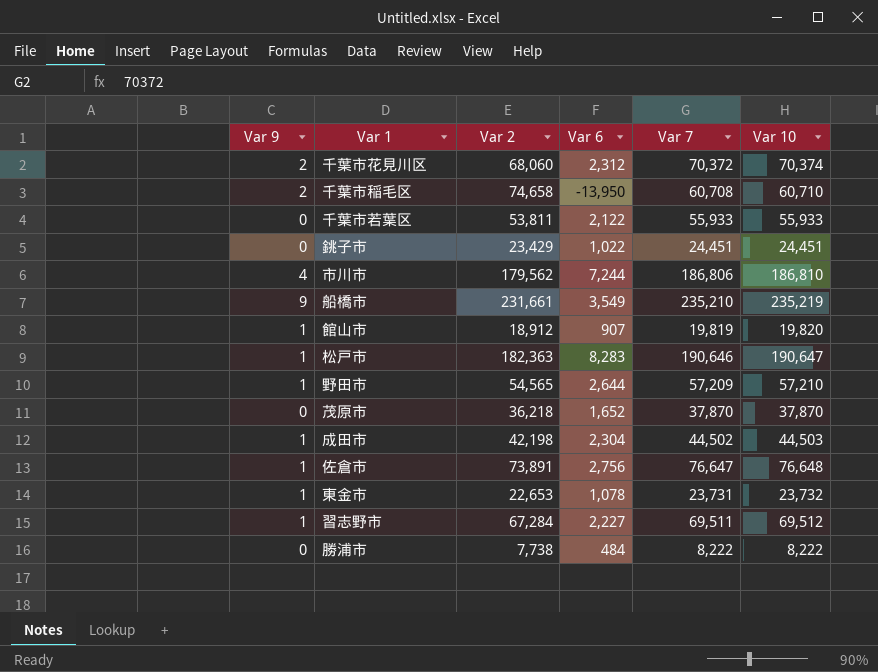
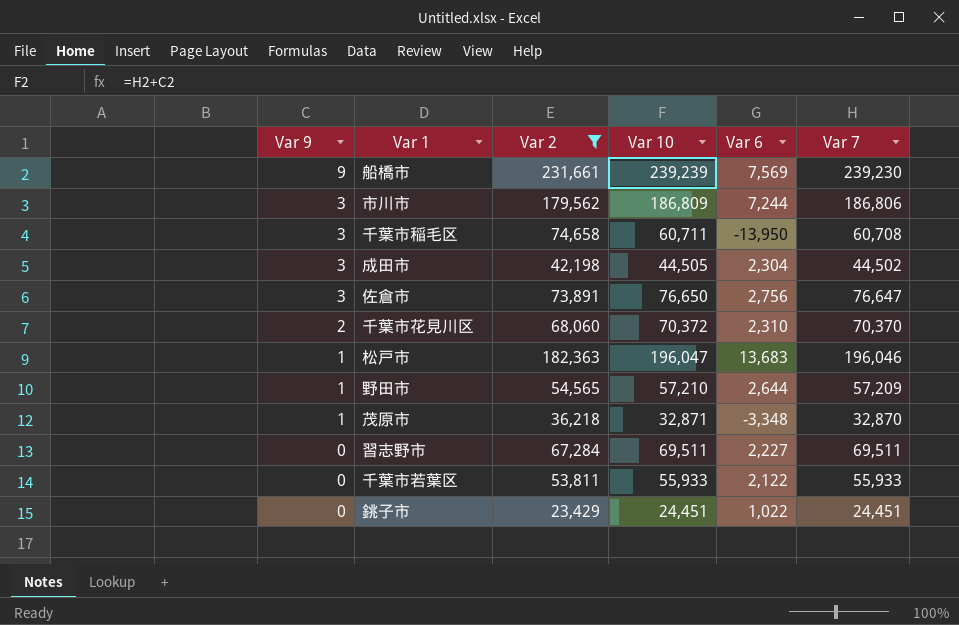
filter: none -> Var 2 >= 23,429
row order: none -> Var 9 descending
column Var 10 | position: 6 -> 4
船橋市 | Var 10: 235,219 -> 239,239
船橋市 | Var 6: 3,549 -> 7,569
船橋市 | Var 7: 235,210 -> 239,230
市川市 | Var 9: 4 -> 3
市川市 | Var 10: 186,810 -> 186,809
千葉市稲毛区 | Var 9: 2 -> 3
千葉市稲毛区 | Var 10: 60,710 -> 60,711
成田市 | Var 9: 1 -> 3
成田市 | Var 10: 44,503 -> 44,505
佐倉市 | Var 9: 1 -> 3
佐倉市 | Var 10: 76,648 -> 76,650
千葉市花見川区 | Var 10: 70,374 -> 70,372
千葉市花見川区 | Var 6: 2,312 -> 2,310
千葉市花見川区 | Var 7: 70,372 -> 70,370
松戸市 | Var 10: 190,647 -> 196,047
松戸市 | Var 6: 8,283 -> 13,683
松戸市 | Var 7: 190,646 -> 196,046
茂原市 | Var 9: 0 -> 1
茂原市 | Var 10: 37,870 -> 32,871
茂原市 | Var 6: 1,652 -> -3,348
茂原市 | Var 7: 37,870 -> 32,870
習志野市 | Var 9: 1 -> 0
習志野市 | Var 10: 69,512 -> 69,511

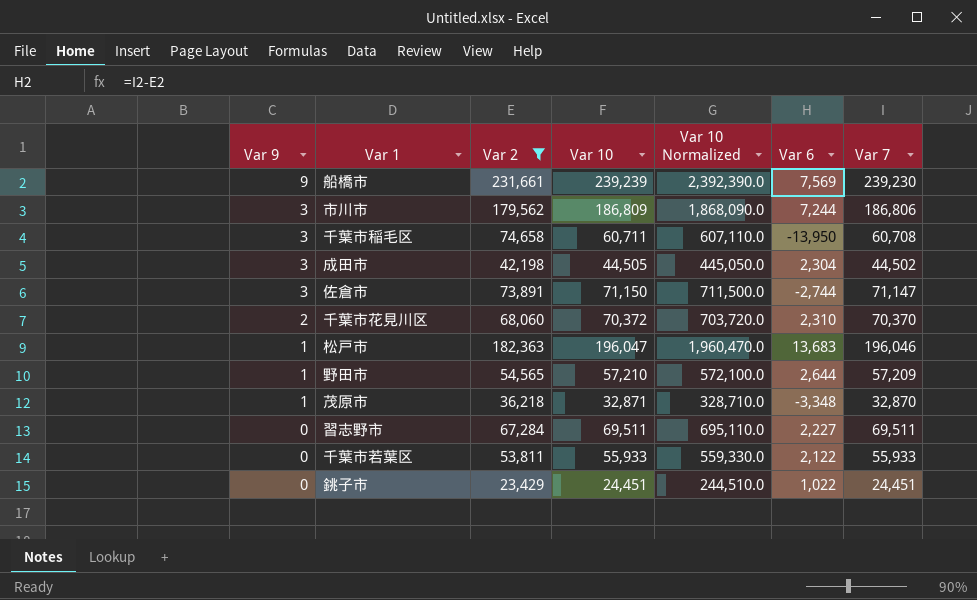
column Var 10 Normalized | formula: none -> [Var 10] * 10
佐倉市 | Var 10: 76,650 -> 71,150
佐倉市 | Var 6: 2,756 -> -2,744
佐倉市 | Var 7: 76,647 -> 71,147

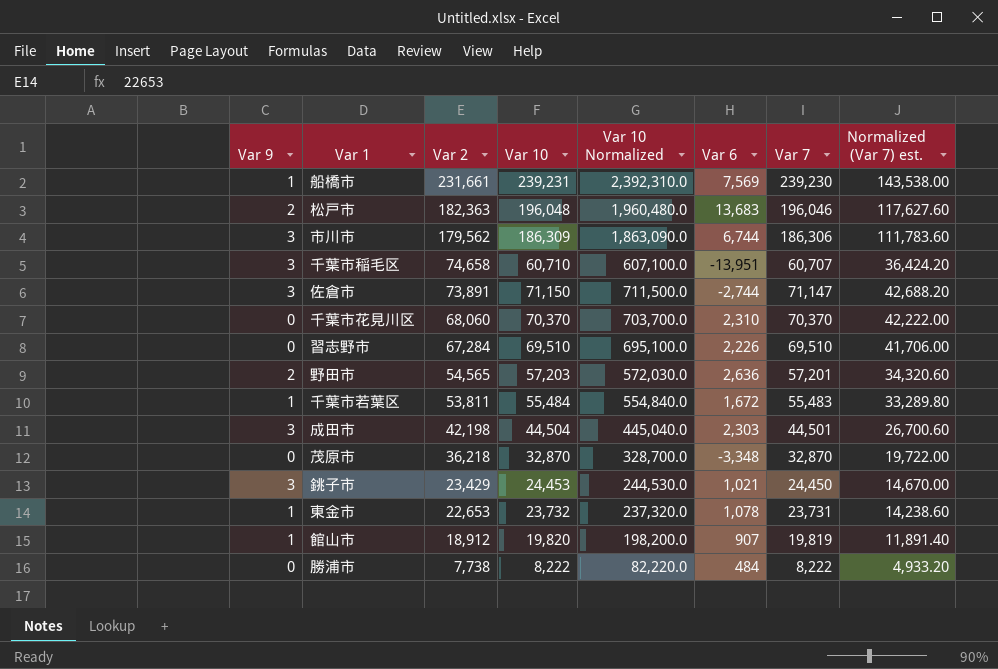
filter: Var 2 >= 23,429 -> none
row order: Var 9 descending -> Var 2 descending
column Normalized (Var 7) est. | formula: none -> [Var 7] * 0.6
船橋市 | Var 9: 9 -> 1
船橋市 | Var 10: 239,239 -> 239,231
船橋市 | Var 10 Normalized: 2,392,390.0 -> 2,392,310.0
松戸市 | Var 9: 1 -> 2
松戸市 | Var 10: 196,047 -> 196,048
松戸市 | Var 10 Normalized: 1,960,470.0 -> 1,960,480.0
市川市 | Var 10: 186,809 -> 186,309
市川市 | Var 10 Normalized: 1,868,090.0 -> 1,863,090.0
市川市 | Var 6: 7,244 -> 6,744
市川市 | Var 7: 186,806 -> 186,306
千葉市稲毛区 | Var 10: 60,711 -> 60,710
千葉市稲毛区 | Var 10 Normalized: 607,110.0 -> 607,100.0
千葉市稲毛区 | Var 6: -13,950 -> -13,951
千葉市稲毛区 | Var 7: 60,708 -> 60,707
千葉市花見川区 | Var 9: 2 -> 0
千葉市花見川区 | Var 10: 70,372 -> 70,370
千葉市花見川区 | Var 10 Normalized: 703,720.0 -> 703,700.0
習志野市 | Var 10: 69,511 -> 69,510
習志野市 | Var 10 Normalized: 695,110.0 -> 695,100.0
習志野市 | Var 6: 2,227 -> 2,226
習志野市 | Var 7: 69,511 -> 69,510
野田市 | Var 9: 1 -> 2
野田市 | Var 10: 57,210 -> 57,203
野田市 | Var 10 Normalized: 572,100.0 -> 572,030.0
野田市 | Var 6: 2,644 -> 2,636
野田市 | Var 7: 57,209 -> 57,201
千葉市若葉区 | Var 9: 0 -> 1
千葉市若葉区 | Var 10: 55,933 -> 55,484
千葉市若葉区 | Var 10 Normalized: 559,330.0 -> 554,840.0
千葉市若葉区 | Var 6: 2,122 -> 1,672
千葉市若葉区 | Var 7: 55,933 -> 55,483
成田市 | Var 10: 44,505 -> 44,504
成田市 | Var 10 Normalized: 445,050.0 -> 445,040.0
成田市 | Var 6: 2,304 -> 2,303
成田市 | Var 7: 44,502 -> 44,501
茂原市 | Var 9: 1 -> 0
茂原市 | Var 10: 32,871 -> 32,870
茂原市 | Var 10 Normalized: 328,710.0 -> 328,700.0
銚子市 | Var 9: 0 -> 3
銚子市 | Var 10: 24,451 -> 24,453
銚子市 | Var 10 Normalized: 244,510.0 -> 244,530.0
銚子市 | Var 6: 1,022 -> 1,021
銚子市 | Var 7: 24,451 -> 24,450

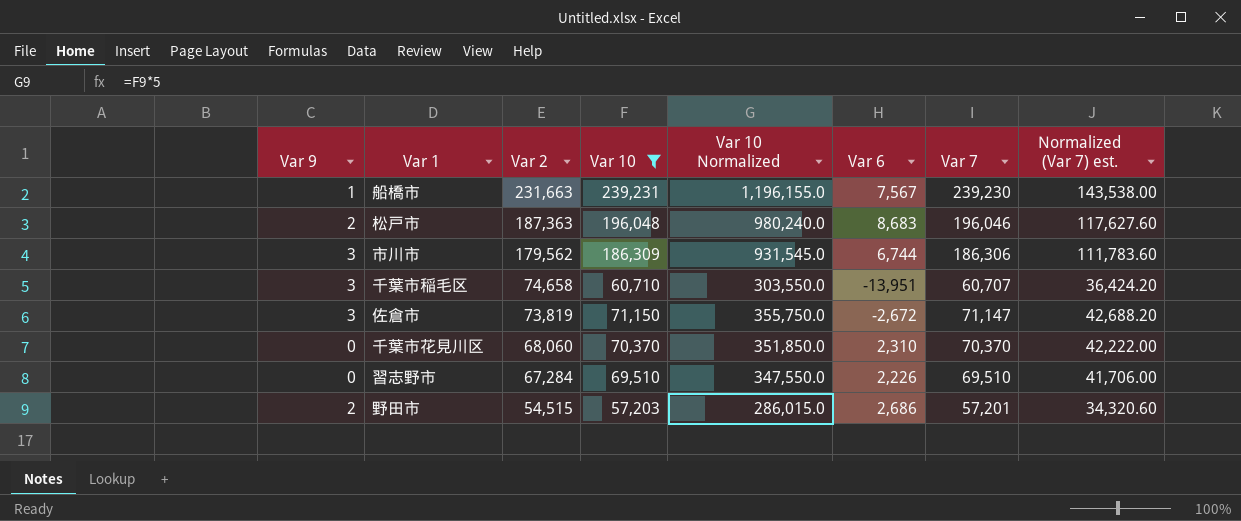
filter: none -> Var 10 >= 57,203
column Var 10 Normalized | formula: [Var 10] * 10 -> [Var 10] * 5
船橋市 | Var 2: 231,661 -> 231,663
船橋市 | Var 6: 7,569 -> 7,567
松戸市 | Var 2: 182,363 -> 187,363
松戸市 | Var 6: 13,683 -> 8,683
佐倉市 | Var 2: 73,891 -> 73,819
佐倉市 | Var 6: -2,744 -> -2,672
野田市 | Var 2: 54,565 -> 54,515
野田市 | Var 6: 2,636 -> 2,686

